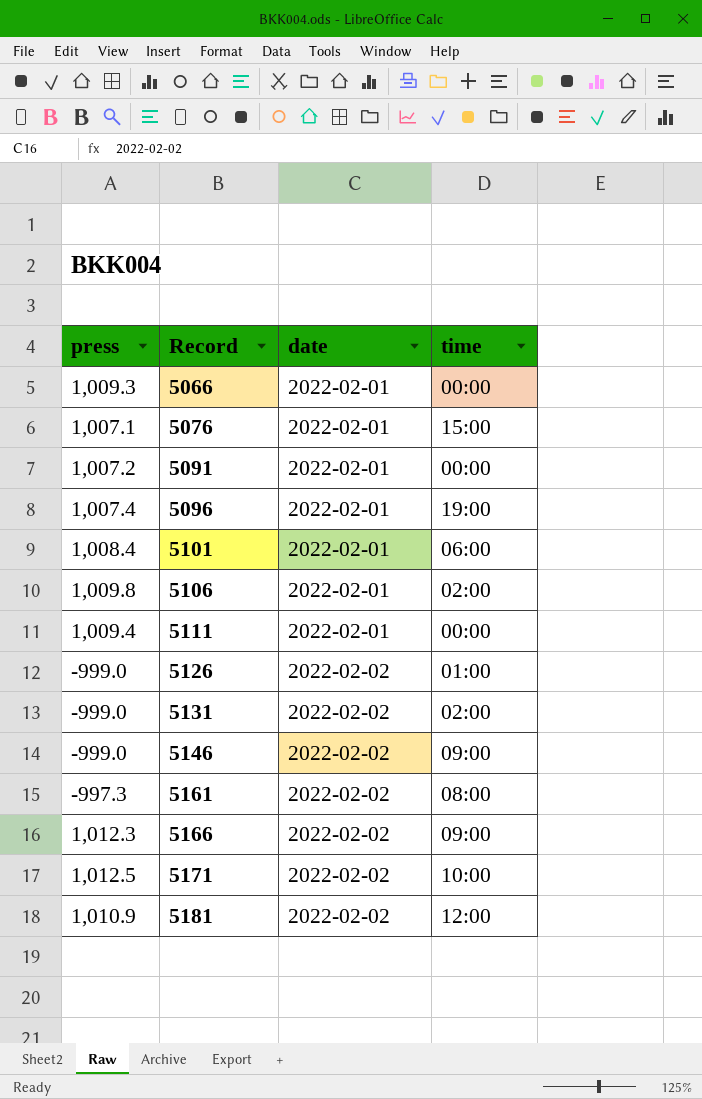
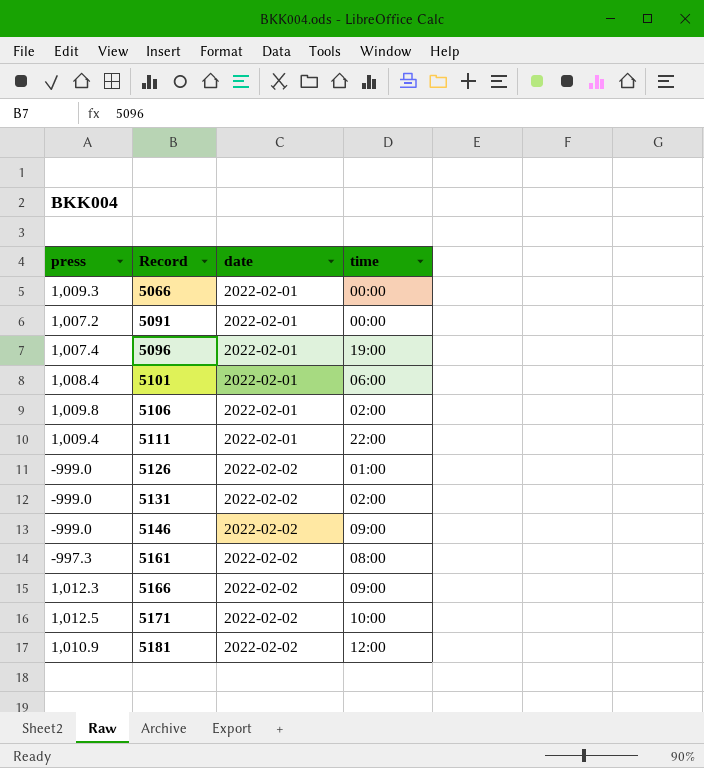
row 5076: 1,007.1 | 2022-02-01 | 15:00 -> none
5111 | time: 00:00 -> 22:00

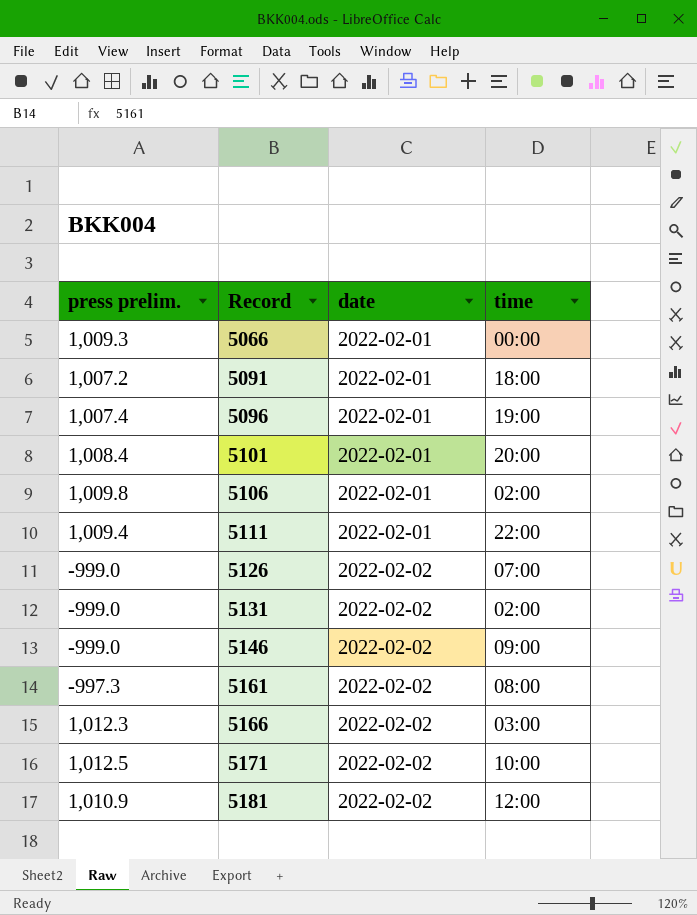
column name: press -> press prelim.
5091 | time: 00:00 -> 18:00
5101 | time: 06:00 -> 20:00
5126 | time: 01:00 -> 07:00
5166 | time: 09:00 -> 03:00

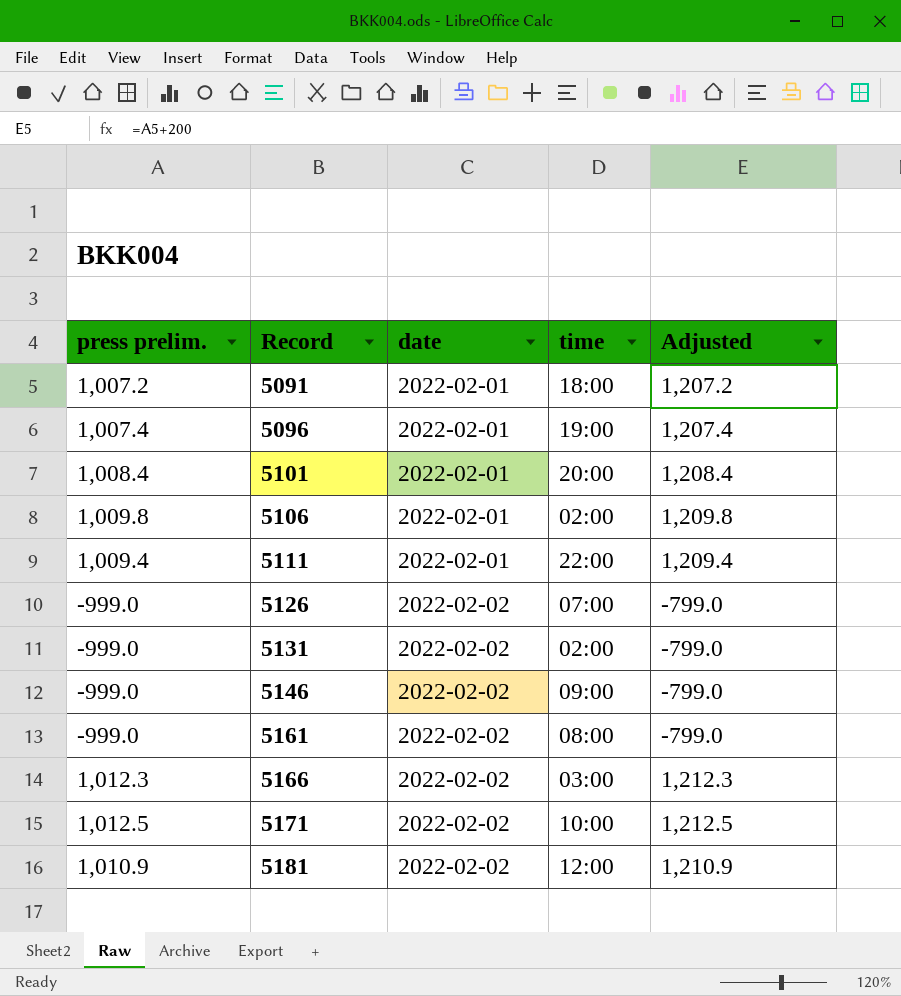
column Adjusted | formula: none -> [press prelim.] + 200
row 5066: 1,009.3 | 2022-02-01 | 00:00 -> none
5161 | press prelim.: -997.3 -> -999.0

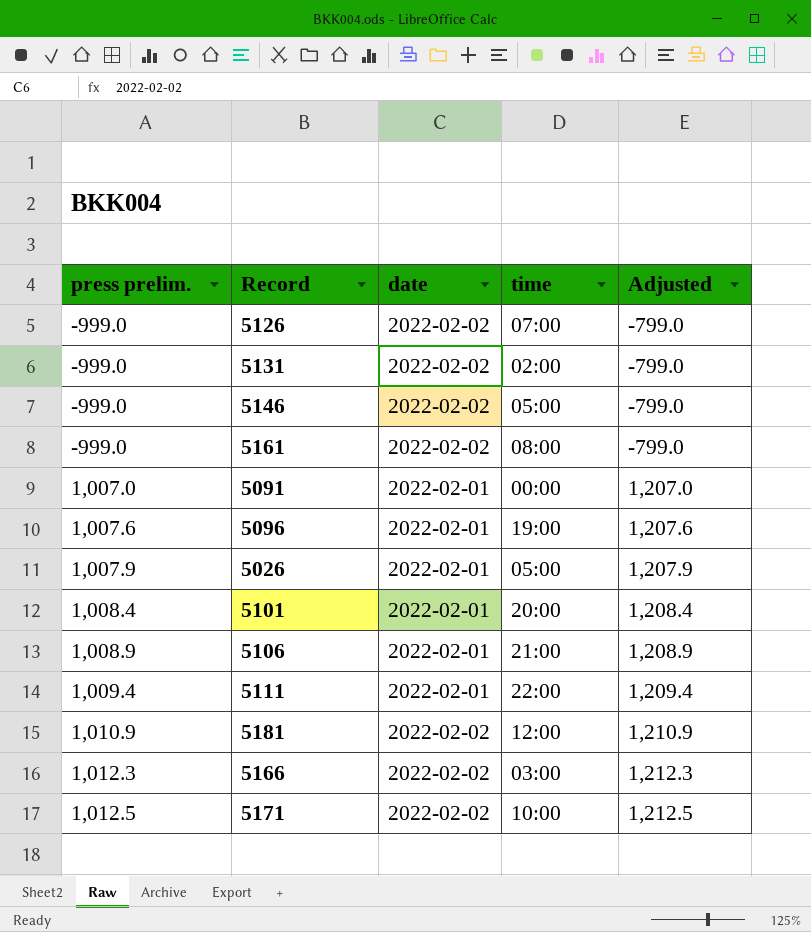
row order: Record ascending -> press prelim. ascending
5146 | time: 09:00 -> 05:00
5091 | press prelim.: 1,007.2 -> 1,007.0
5091 | time: 18:00 -> 00:00
5091 | Adjusted: 1,207.2 -> 1,207.0
5096 | press prelim.: 1,007.4 -> 1,007.6
5096 | Adjusted: 1,207.4 -> 1,207.6
row 5026: none -> 1,007.9 | 2022-02-01 | 05:00 | 1,207.9
5106 | press prelim.: 1,009.8 -> 1,008.9
5106 | time: 02:00 -> 21:00
5106 | Adjusted: 1,209.8 -> 1,208.9

